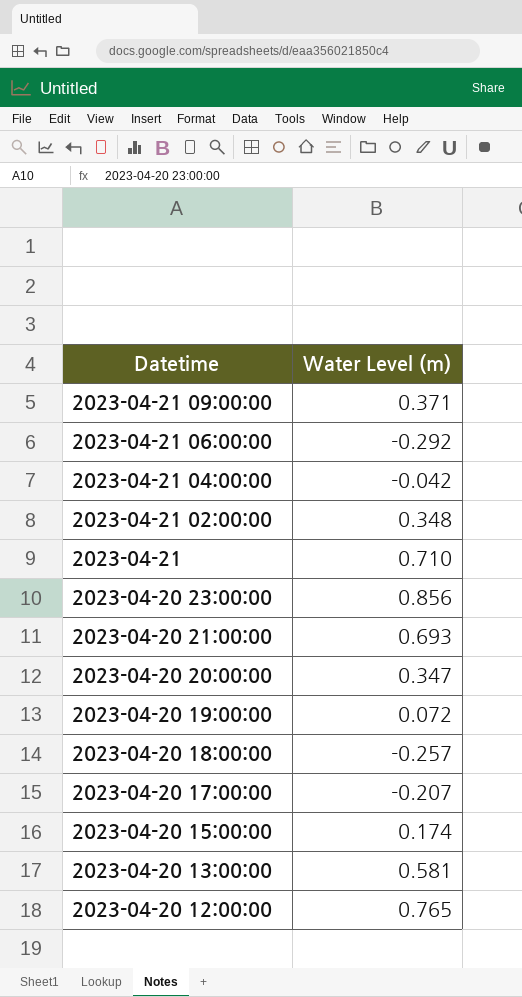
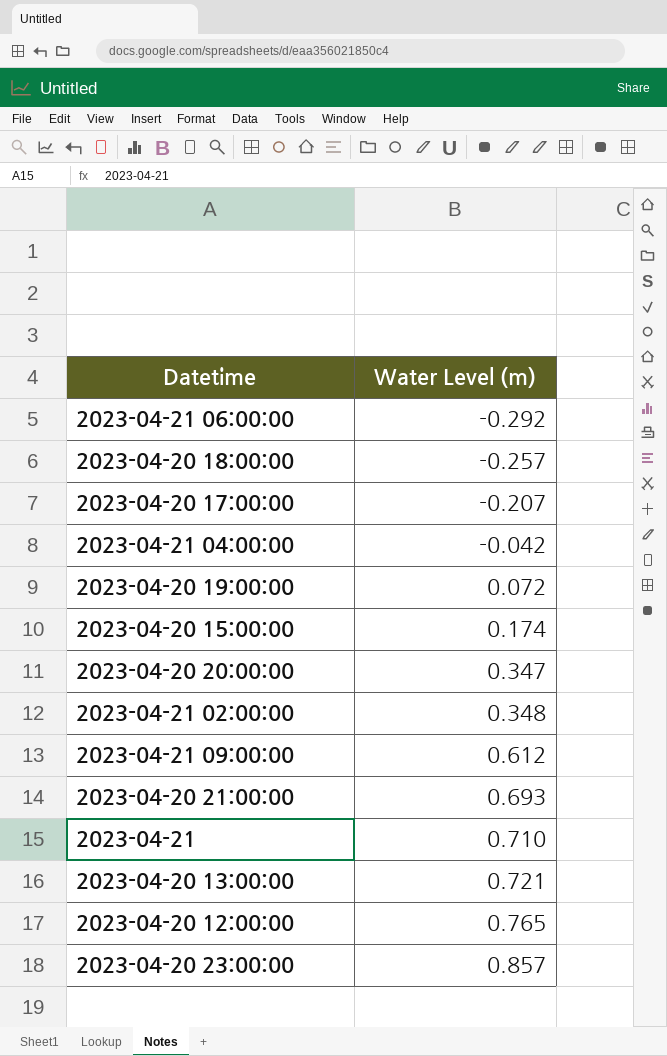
row order: Datetime descending -> Water Level (m) ascending
2023-04-21 09:00:00 | Water Level (m): 0.371 -> 0.612
2023-04-20 13:00:00 | Water Level (m): 0.581 -> 0.721
2023-04-20 23:00:00 | Water Level (m): 0.856 -> 0.857

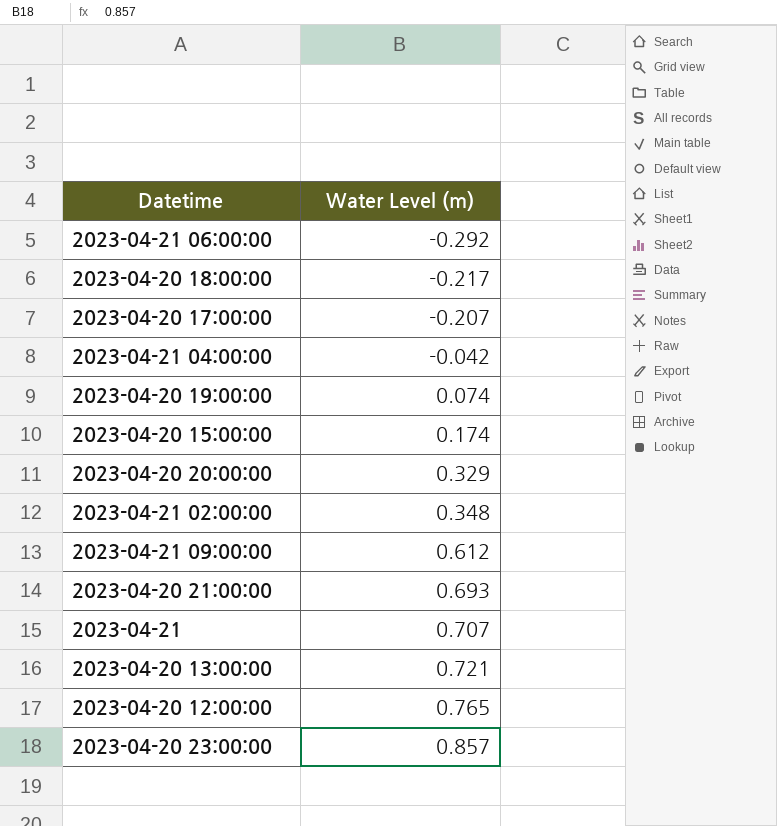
2023-04-20 18:00:00 | Water Level (m): -0.257 -> -0.217
2023-04-20 19:00:00 | Water Level (m): 0.072 -> 0.074
2023-04-20 20:00:00 | Water Level (m): 0.347 -> 0.329
2023-04-21 | Water Level (m): 0.710 -> 0.707

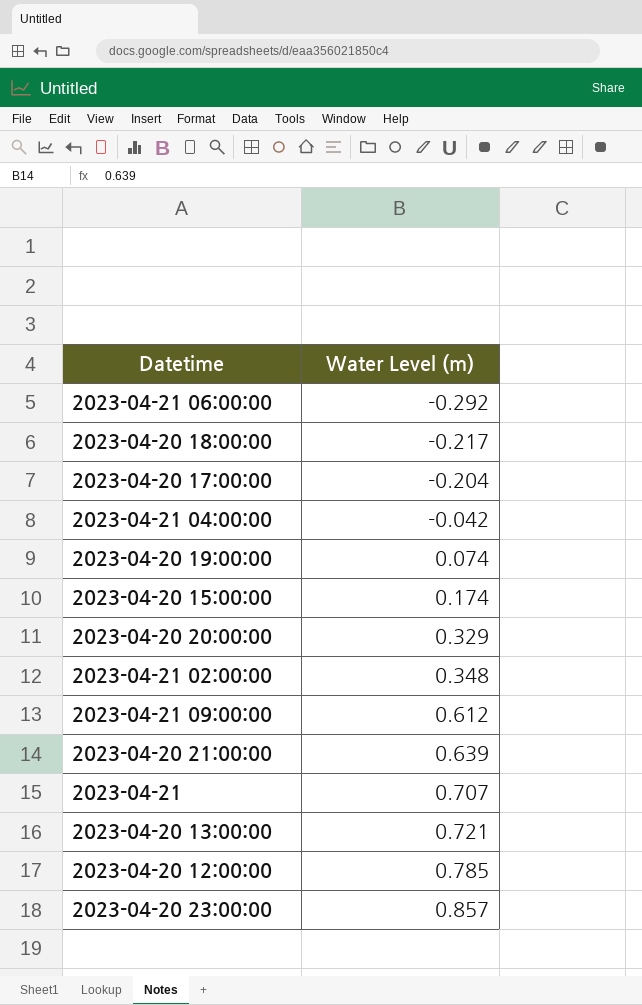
2023-04-20 17:00:00 | Water Level (m): -0.207 -> -0.204
2023-04-20 21:00:00 | Water Level (m): 0.693 -> 0.639
2023-04-20 12:00:00 | Water Level (m): 0.765 -> 0.785

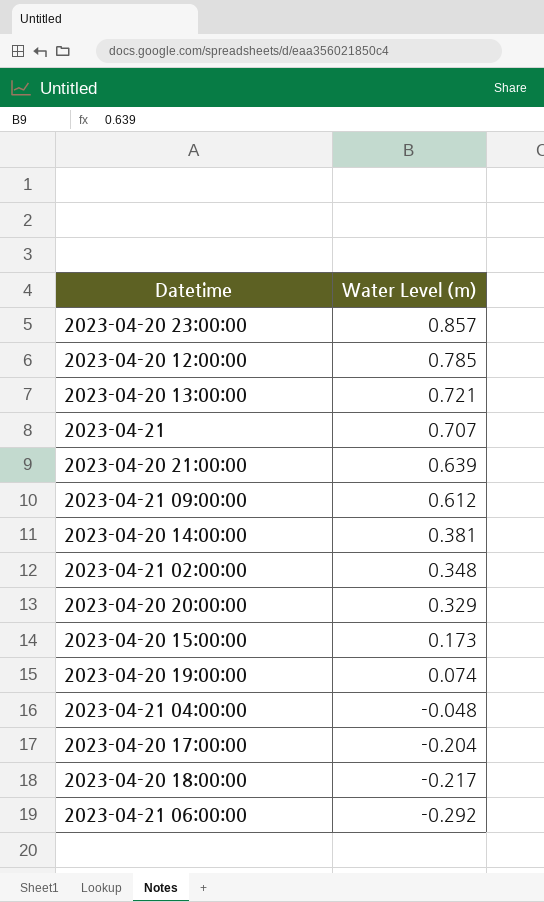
row order: Water Level (m) ascending -> Water Level (m) descending
row 2023-04-20 14:00:00: none -> 0.381
2023-04-20 15:00:00 | Water Level (m): 0.174 -> 0.173
2023-04-21 04:00:00 | Water Level (m): -0.042 -> -0.048

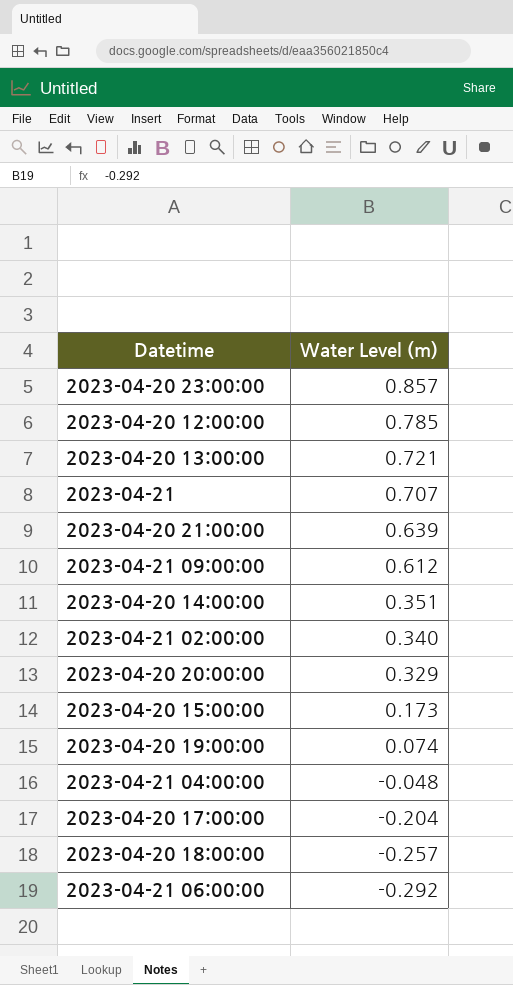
2023-04-20 14:00:00 | Water Level (m): 0.381 -> 0.351
2023-04-21 02:00:00 | Water Level (m): 0.348 -> 0.340
2023-04-20 18:00:00 | Water Level (m): -0.217 -> -0.257

